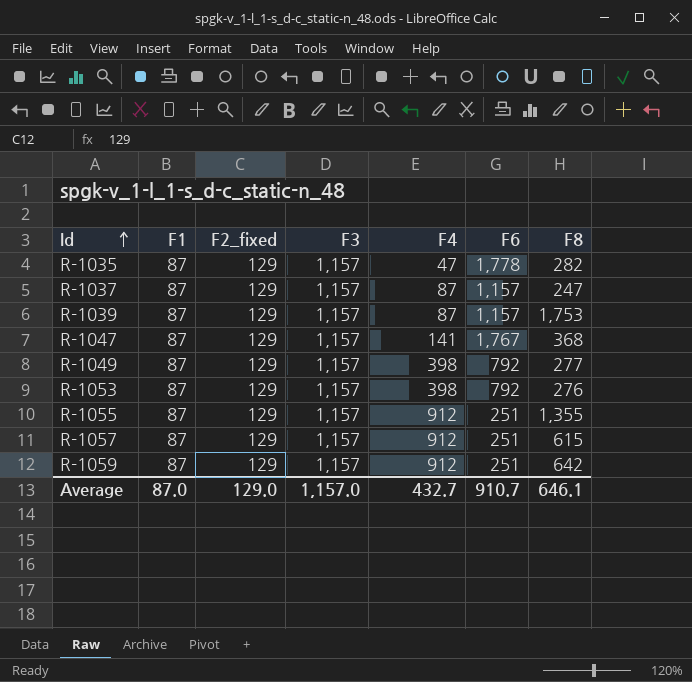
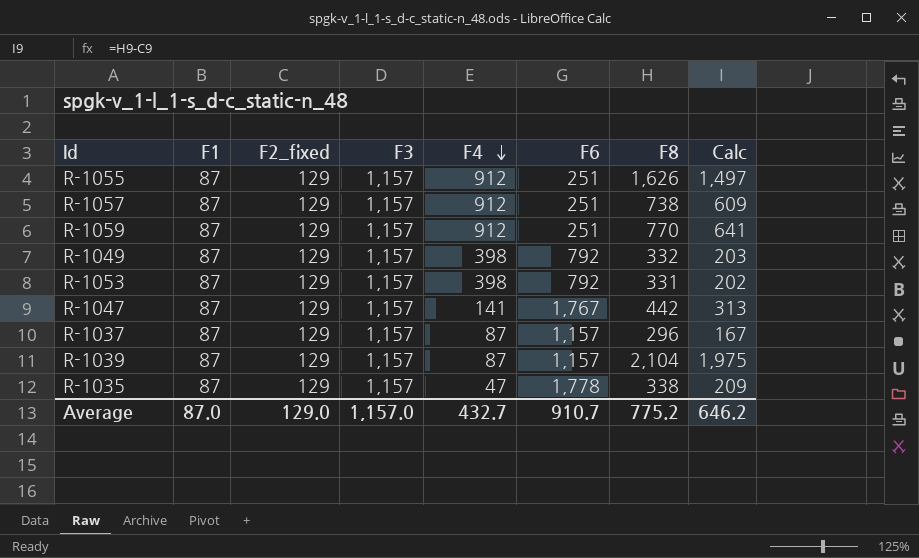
row order: Id ascending -> F4 descending
column Calc | formula: none -> [F8] - [F2_fixed]
R-1055 | F8: 1,355 -> 1,626
R-1057 | F8: 615 -> 738
R-1059 | F8: 642 -> 770
R-1049 | F8: 277 -> 332
R-1053 | F8: 276 -> 331
R-1047 | F8: 368 -> 442
R-1037 | F8: 247 -> 296
R-1039 | F8: 1,753 -> 2,104
R-1035 | F8: 282 -> 338
Average | F8: 646.1 -> 775.2

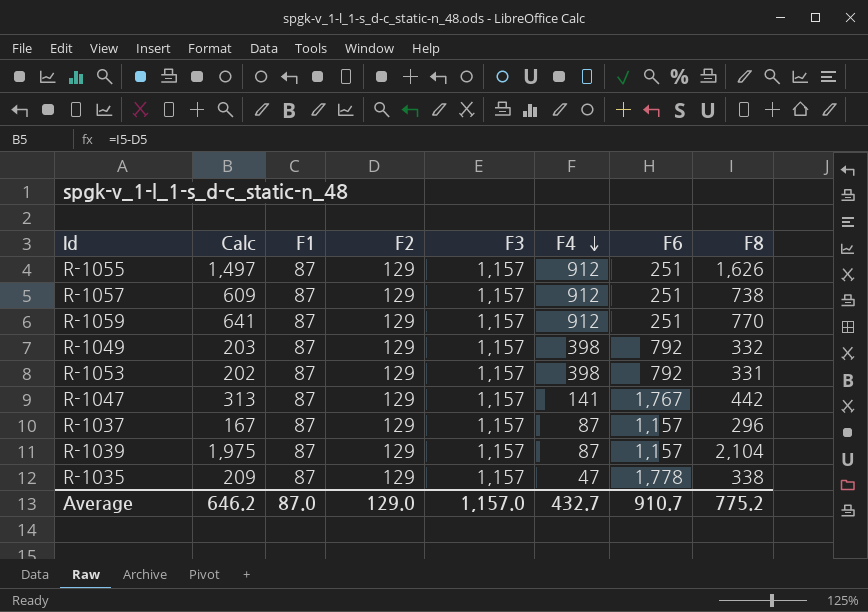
column Calc | position: 8 -> 2
column name: F2_fixed -> F2

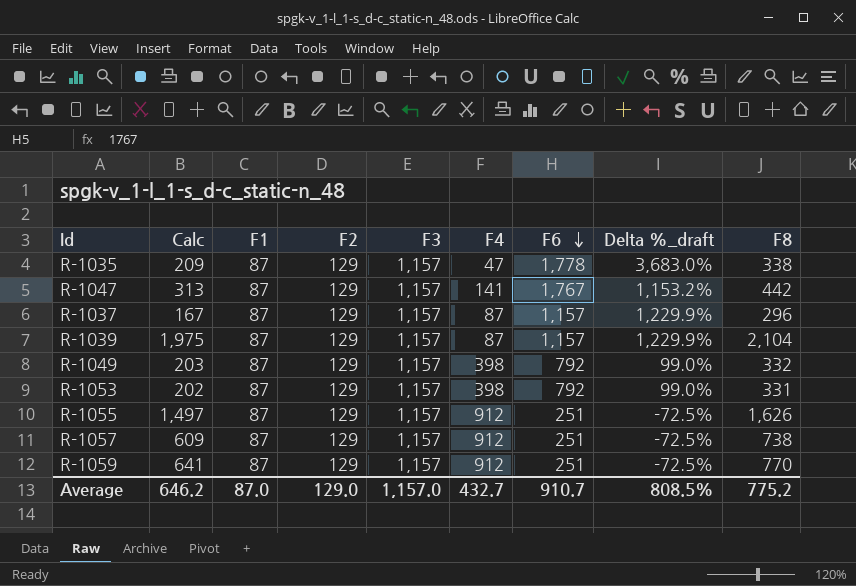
row order: F4 descending -> F6 descending
column Delta %_draft | formula: none -> ([F6] - [F4]) / [F4]

